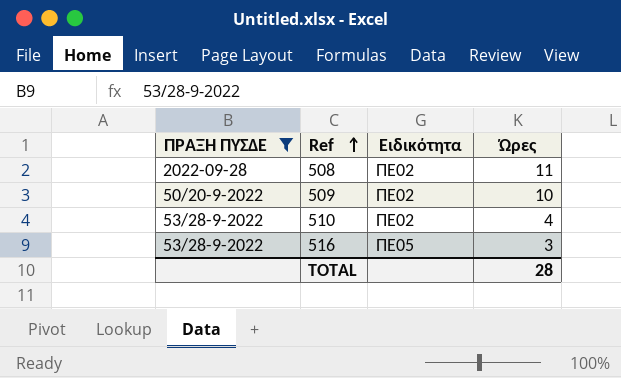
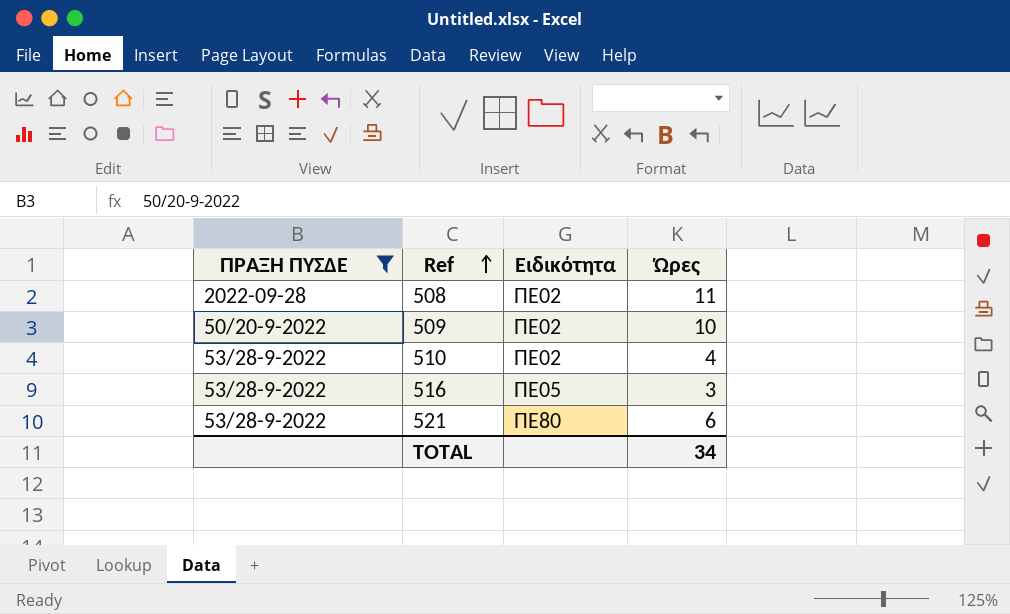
row 521: none -> 53/28-9-2022 | ΠΕ80 | 6
TOTAL | Ώρες: 28 -> 34

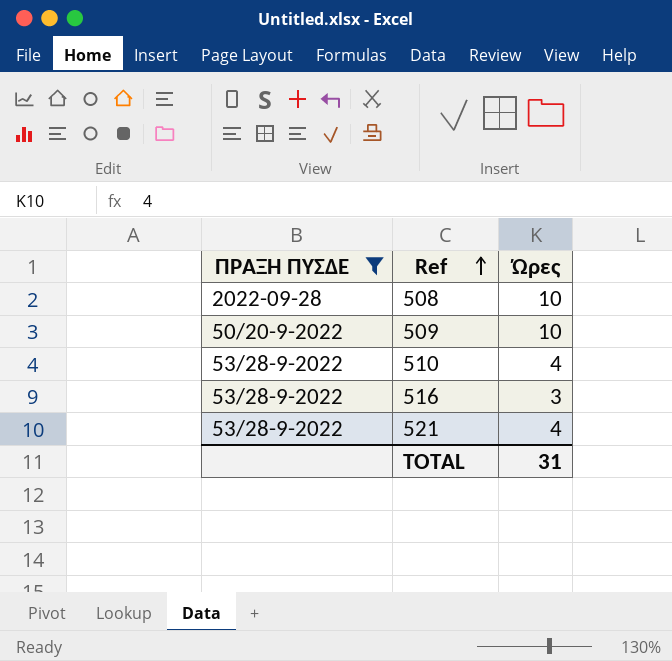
column Ειδικότητα | position: 3 -> none
508 | Ώρες: 11 -> 10
521 | Ώρες: 6 -> 4
TOTAL | Ώρες: 34 -> 31

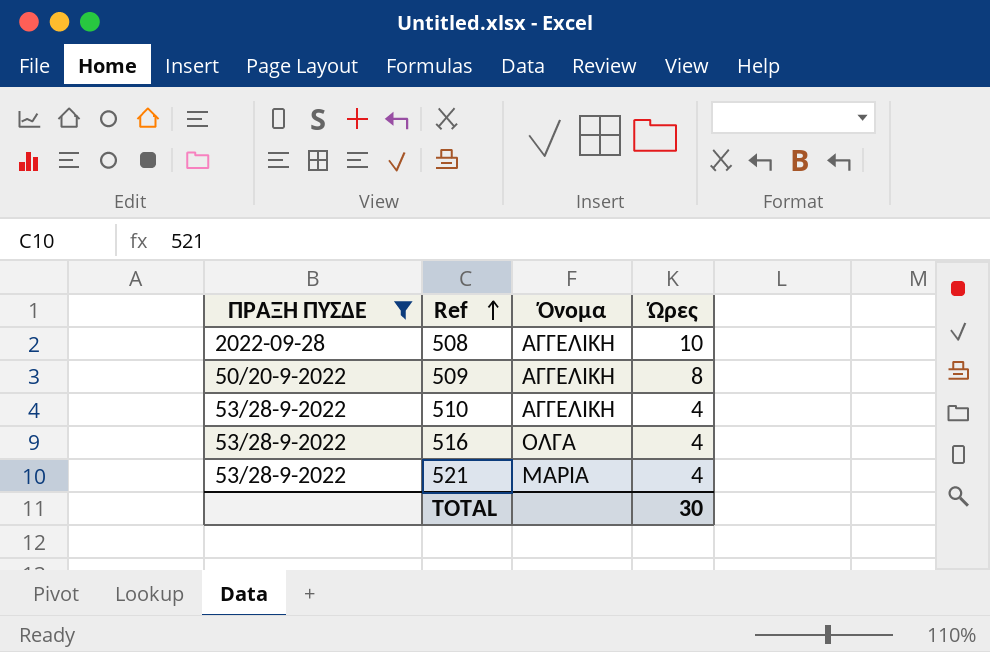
column Όνομα | position: none -> 3
509 | Ώρες: 10 -> 8
516 | Ώρες: 3 -> 4
TOTAL | Ώρες: 31 -> 30

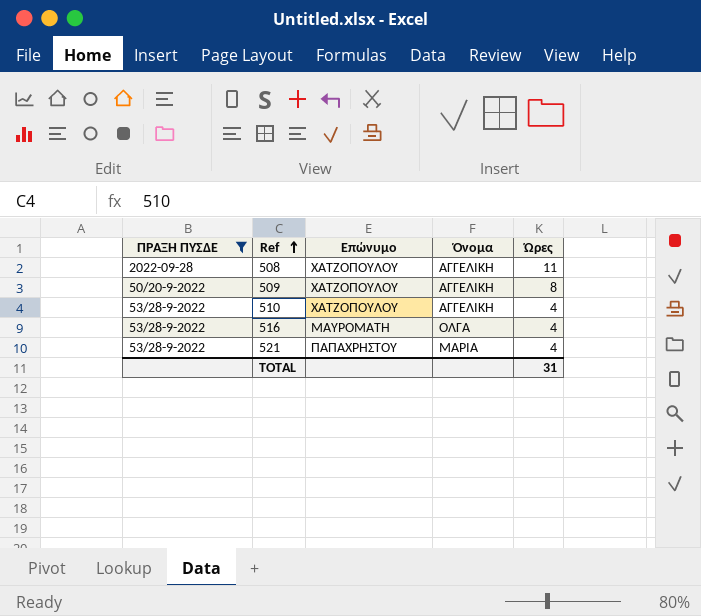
column Επώνυμο | position: none -> 3
508 | Ώρες: 10 -> 11
TOTAL | Ώρες: 30 -> 31

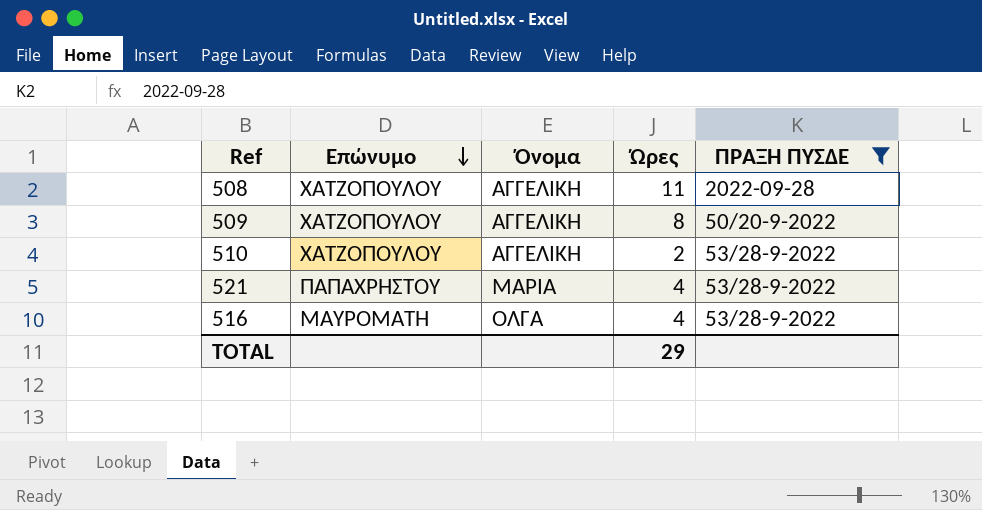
row order: Ref ascending -> Επώνυμο descending
column ΠΡΑΞΗ ΠΥΣΔΕ | position: 1 -> 5
510 | Ώρες: 4 -> 2
TOTAL | Ώρες: 31 -> 29

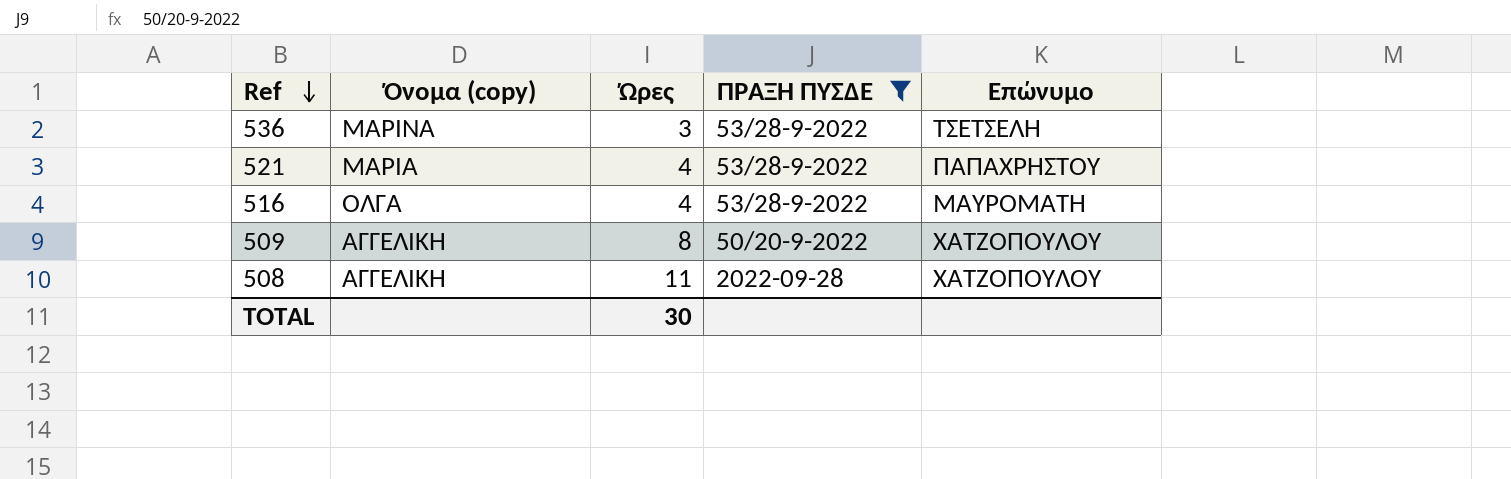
row order: Επώνυμο descending -> Ref descending
column name: Όνομα -> Όνομα (copy)
column Επώνυμο | position: 2 -> 5
row 510: ΧΑΤΖΟΠΟΥΛΟΥ | ΑΓΓΕΛΙΚΗ | 2 | 53/28-9-2022 -> none
row 536: none -> ΜΑΡΙΝΑ | 3 | 53/28-9-2022 | ΤΣΕΤΣΕΛΗ
TOTAL | Ώρες: 29 -> 30

